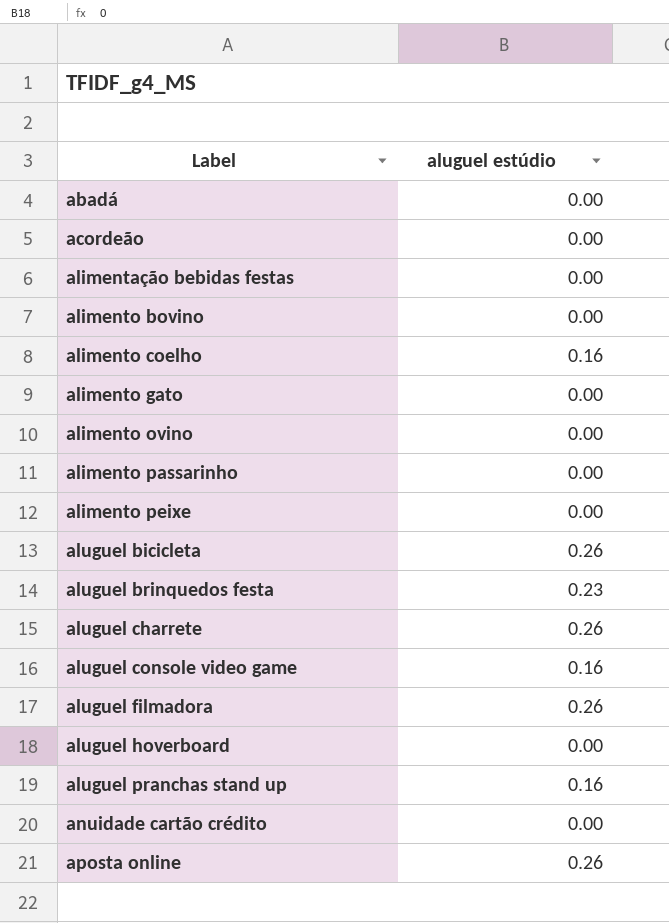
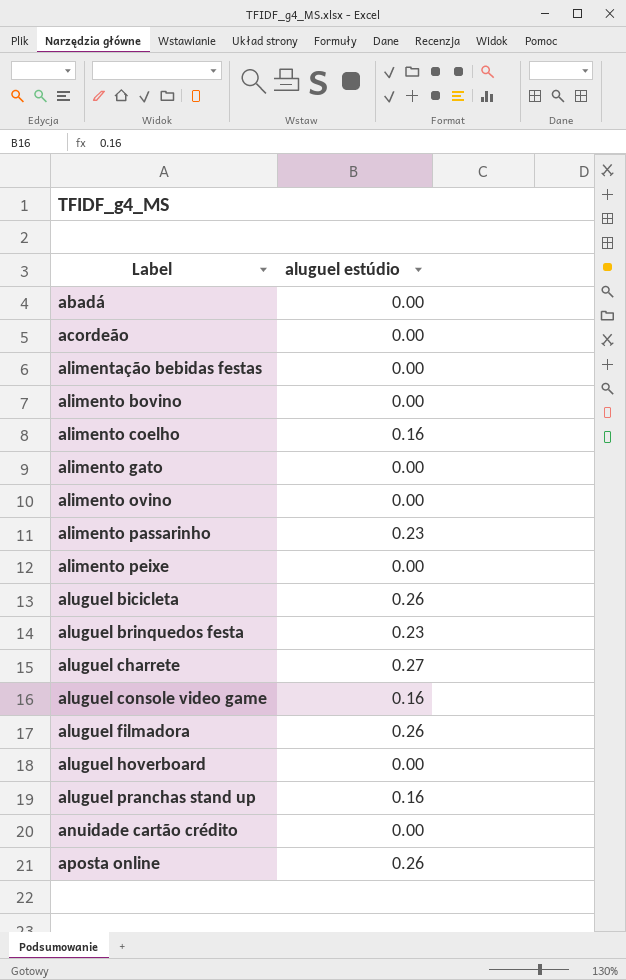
alimento passarinho | aluguel estúdio: 0.00 -> 0.23
aluguel charrete | aluguel estúdio: 0.26 -> 0.27

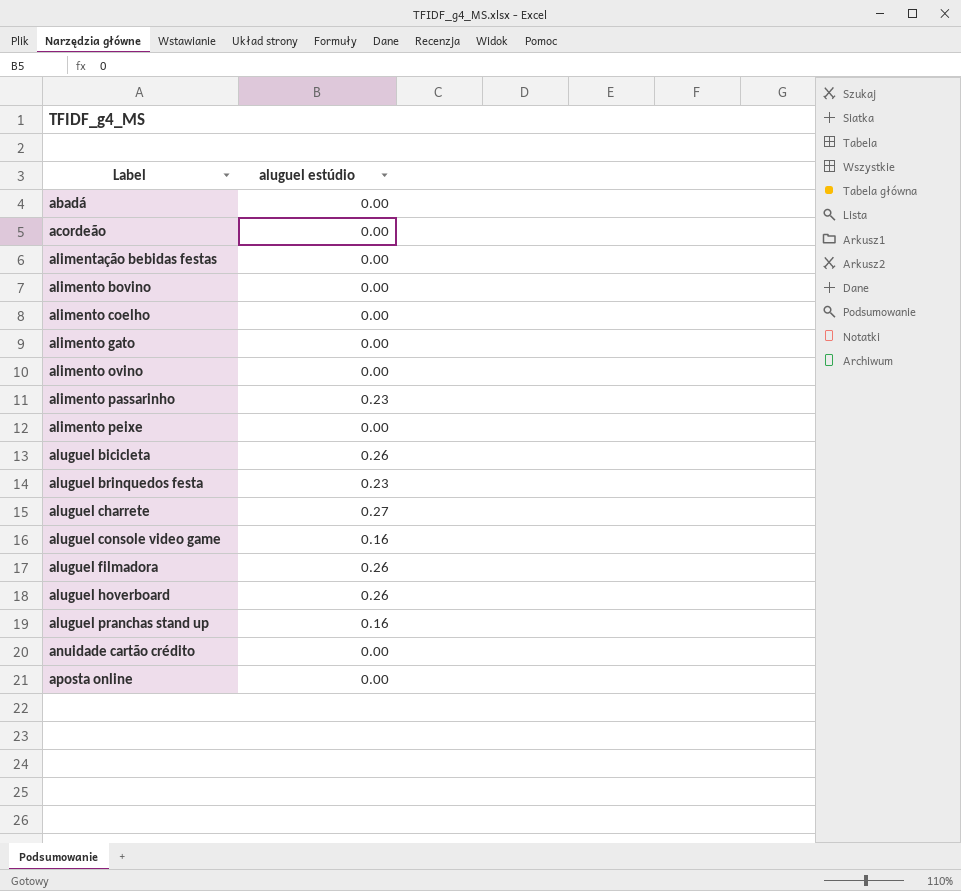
alimento coelho | aluguel estúdio: 0.16 -> 0.00
aluguel hoverboard | aluguel estúdio: 0.00 -> 0.26
aposta online | aluguel estúdio: 0.26 -> 0.00

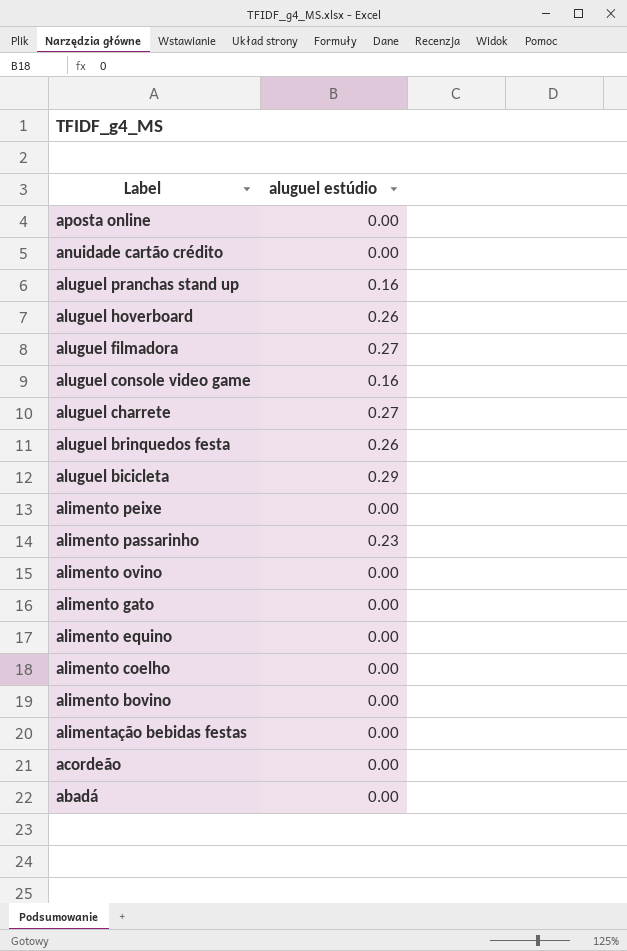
row order: Label ascending -> Label descending
aluguel filmadora | aluguel estúdio: 0.26 -> 0.27
aluguel brinquedos festa | aluguel estúdio: 0.23 -> 0.26
aluguel bicicleta | aluguel estúdio: 0.26 -> 0.29
row alimento equino: none -> 0.00

